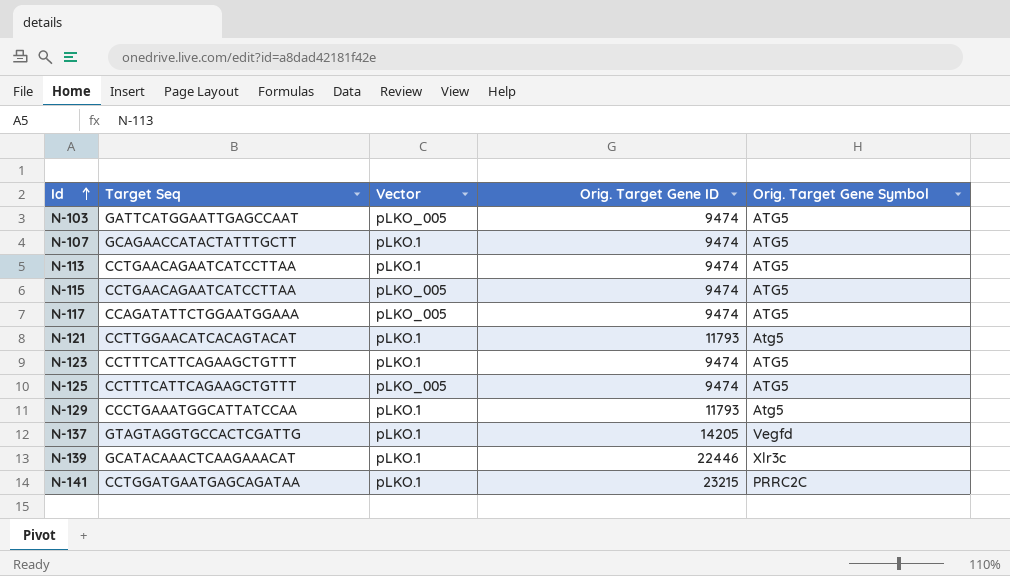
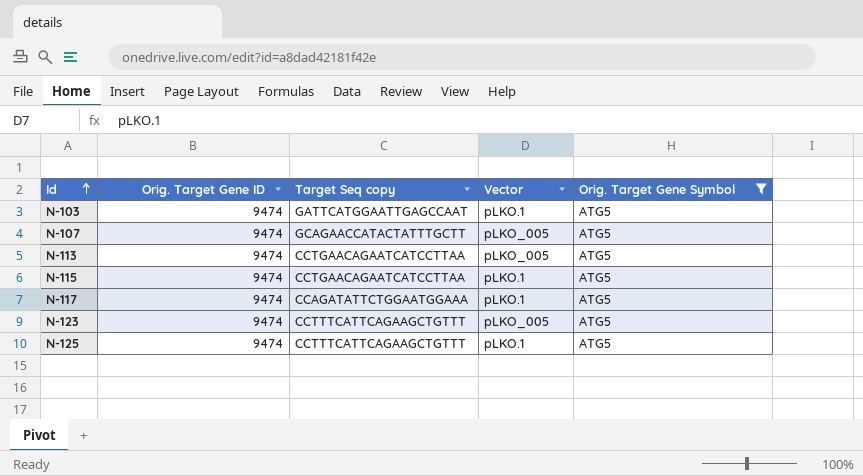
filter: none -> Orig. Target Gene Symbol = ATG5
column Orig. Target Gene ID | position: 4 -> 2
column name: Target Seq -> Target Seq copy
N-103 | Vector: pLKO_005 -> pLKO.1
N-107 | Vector: pLKO.1 -> pLKO_005
N-113 | Vector: pLKO.1 -> pLKO_005
N-115 | Vector: pLKO_005 -> pLKO.1
N-117 | Vector: pLKO_005 -> pLKO.1
N-123 | Vector: pLKO.1 -> pLKO_005
N-125 | Vector: pLKO_005 -> pLKO.1

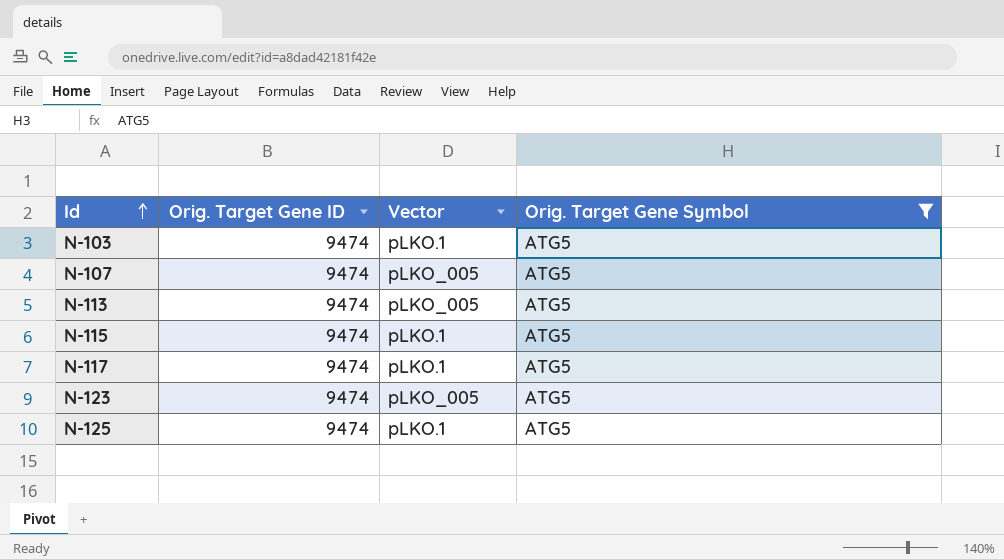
column Target Seq copy | position: 3 -> none

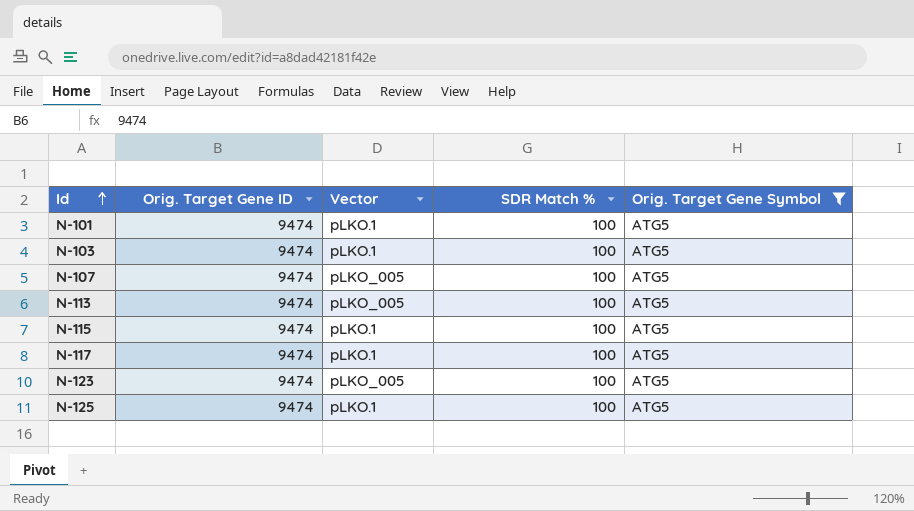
column SDR Match % | position: none -> 4
row N-101: none -> 9474 | pLKO.1 | 100 | ATG5

